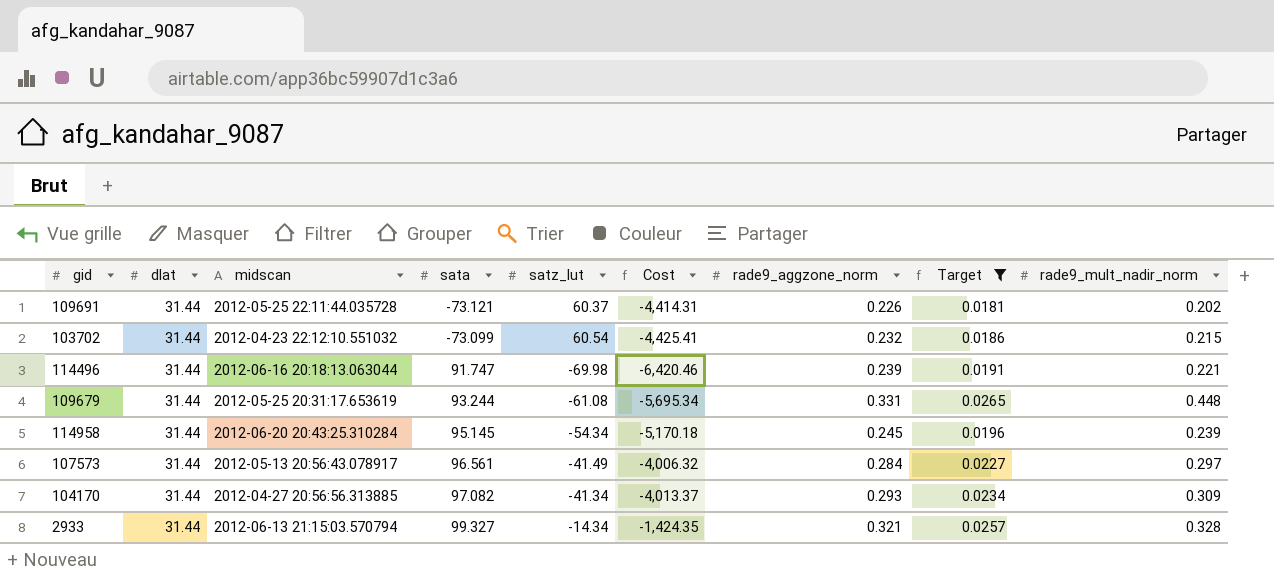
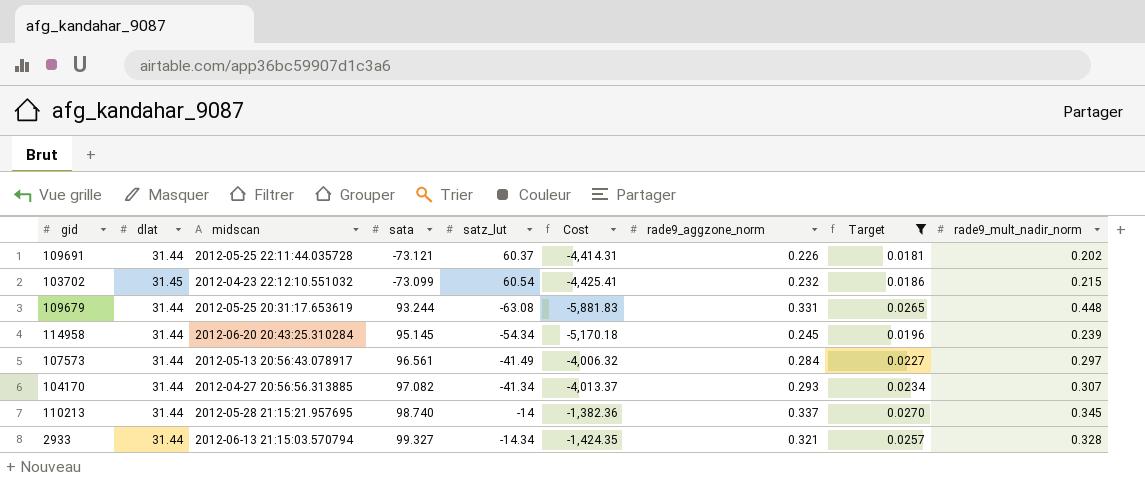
row 114496: 31.44 | 2012-06-16 20:18:13.063044 | 91.747 | -69.98 | -6,420.46 | 0.239 | 0.0191 | 0.221 -> none
103702 | dlat: 31.44 -> 31.45
109679 | satz_lut: -61.08 -> -63.08
109679 | Cost: -5,695.34 -> -5,881.83
104170 | rade9_mult_nadir_norm: 0.309 -> 0.307
row 110213: none -> 31.44 | 2012-05-28 21:15:21.957695 | 98.740 | -14 | -1,382.36 | 0.337 | 0.0270 | 0.345

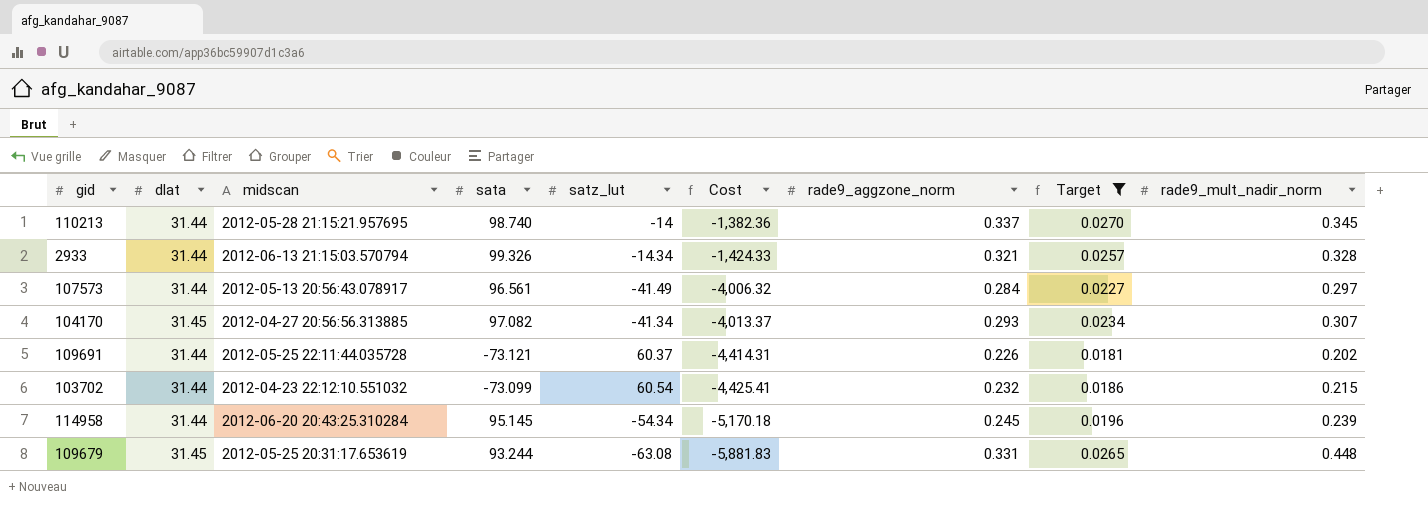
row order: sata ascending -> Cost descending
2933 | sata: 99.327 -> 99.326
2933 | Cost: -1,424.35 -> -1,424.33
104170 | dlat: 31.44 -> 31.45
103702 | dlat: 31.45 -> 31.44
109679 | dlat: 31.44 -> 31.45

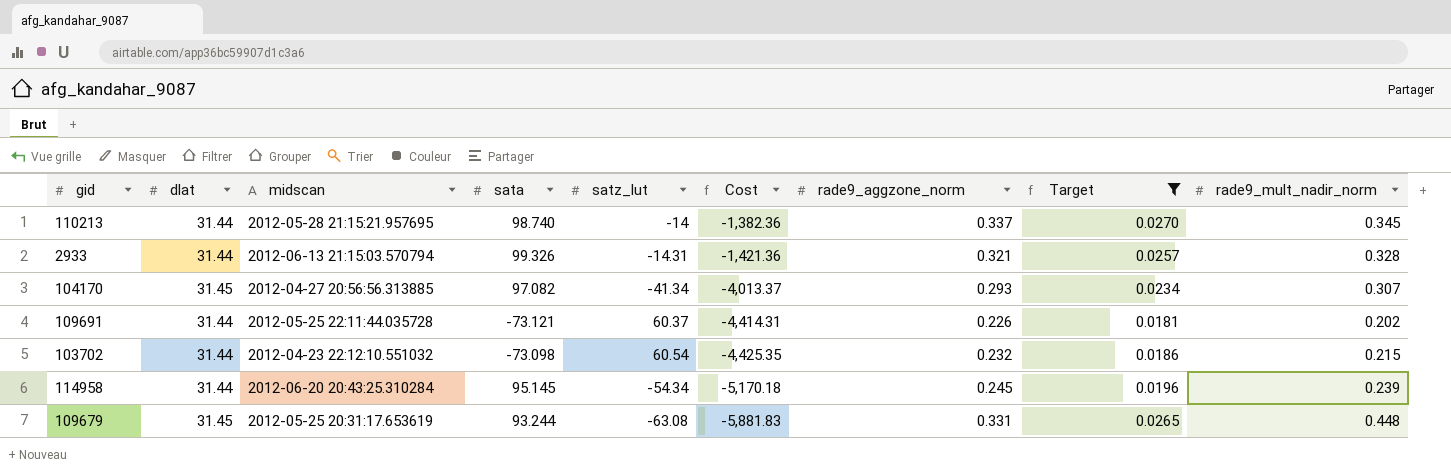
row 107573: 31.44 | 2012-05-13 20:56:43.078917 | 96.561 | -41.49 | -4,006.32 | 0.284 | 0.0227 | 0.297 -> none
2933 | satz_lut: -14.34 -> -14.31
2933 | Cost: -1,424.33 -> -1,421.36
103702 | sata: -73.099 -> -73.098
103702 | Cost: -4,425.41 -> -4,425.35

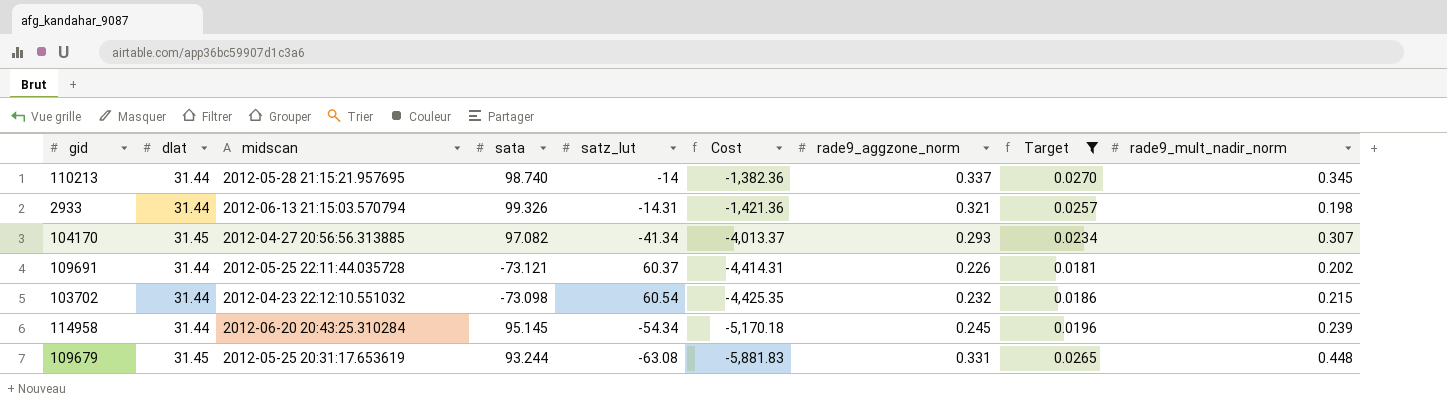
2933 | rade9_mult_nadir_norm: 0.328 -> 0.198

